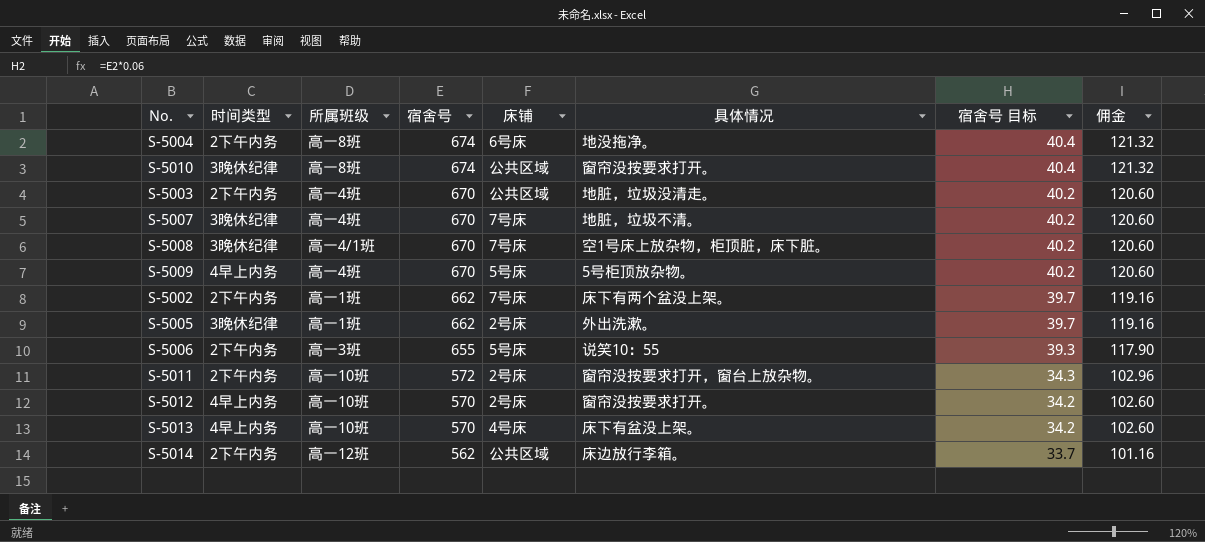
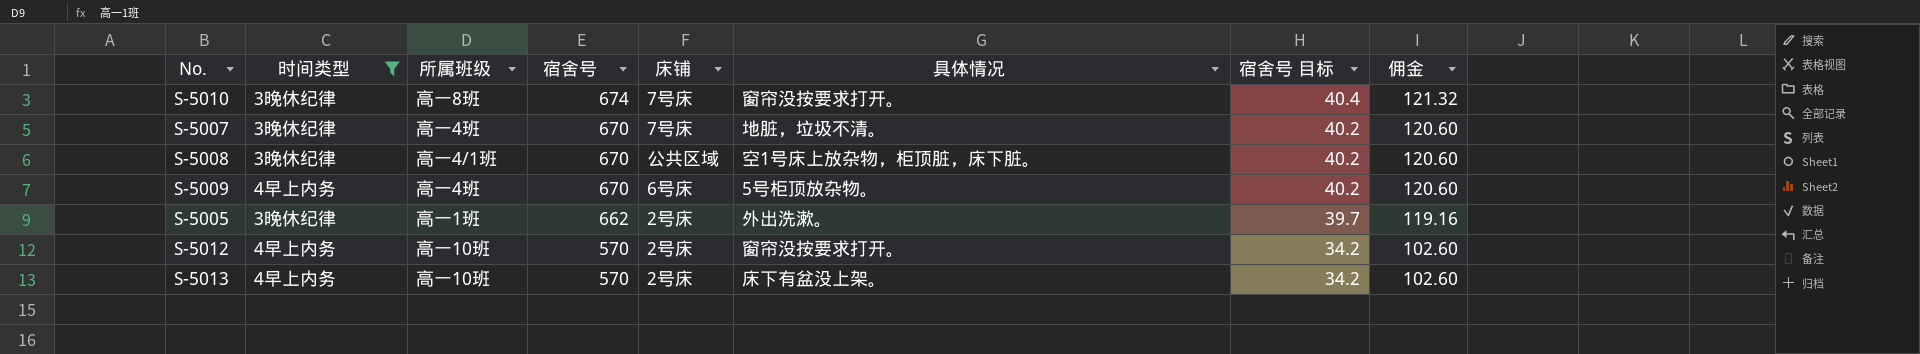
filter: none -> 时间类型 != 2下午内务
S-5010 | 床铺: 公共区域 -> 7号床
S-5008 | 床铺: 7号床 -> 公共区域
S-5009 | 床铺: 5号床 -> 6号床
S-5013 | 床铺: 4号床 -> 2号床

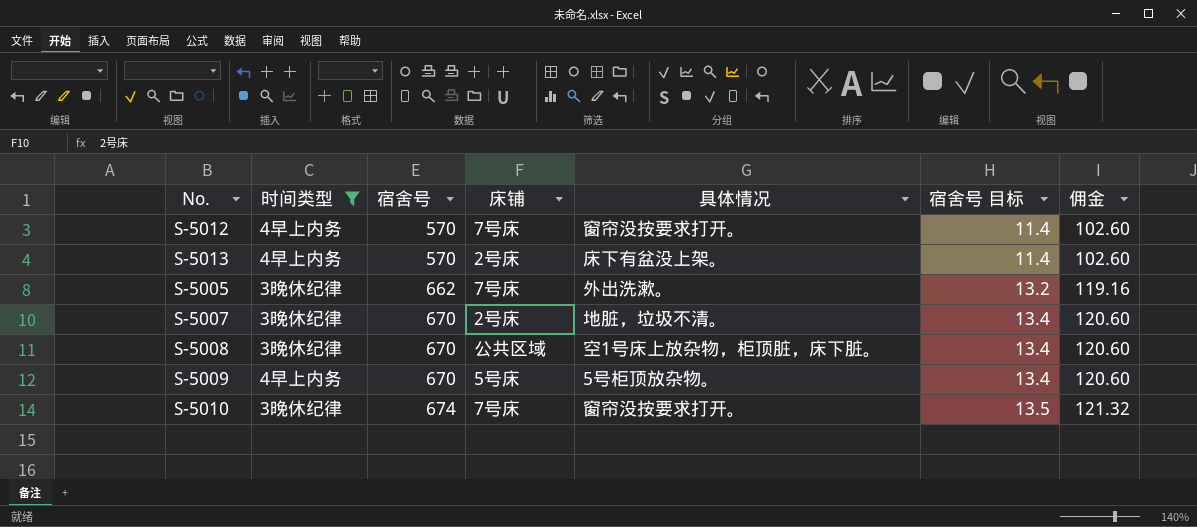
row order: 宿舍号 descending -> 宿舍号 ascending
column 所属班级 | position: 3 -> none
column 宿舍号 目标 | formula: [宿舍号] * 0.06 -> [宿舍号] * 0.02
S-5012 | 床铺: 2号床 -> 7号床
S-5005 | 床铺: 2号床 -> 7号床
S-5007 | 床铺: 7号床 -> 2号床
S-5009 | 床铺: 6号床 -> 5号床

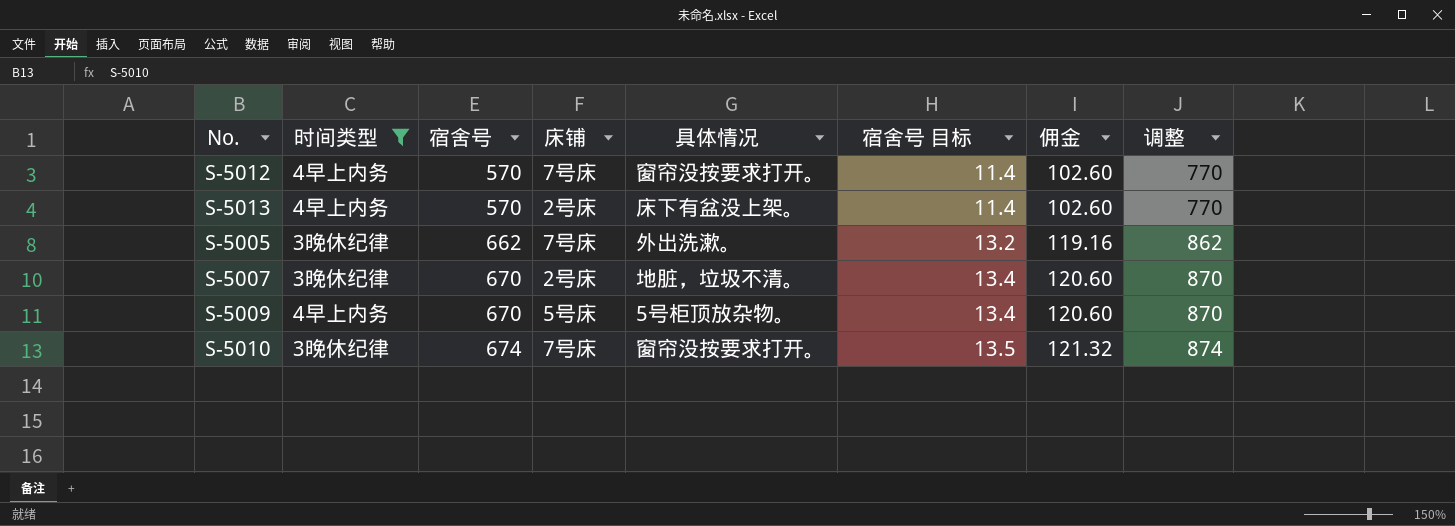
column 调整 | formula: none -> [宿舍号] + 200
row S-5008: 3晚休纪律 | 670 | 公共区域 | 空1号床上放杂物，柜顶脏，床下脏。 | 13.4 | 120.60 -> none

